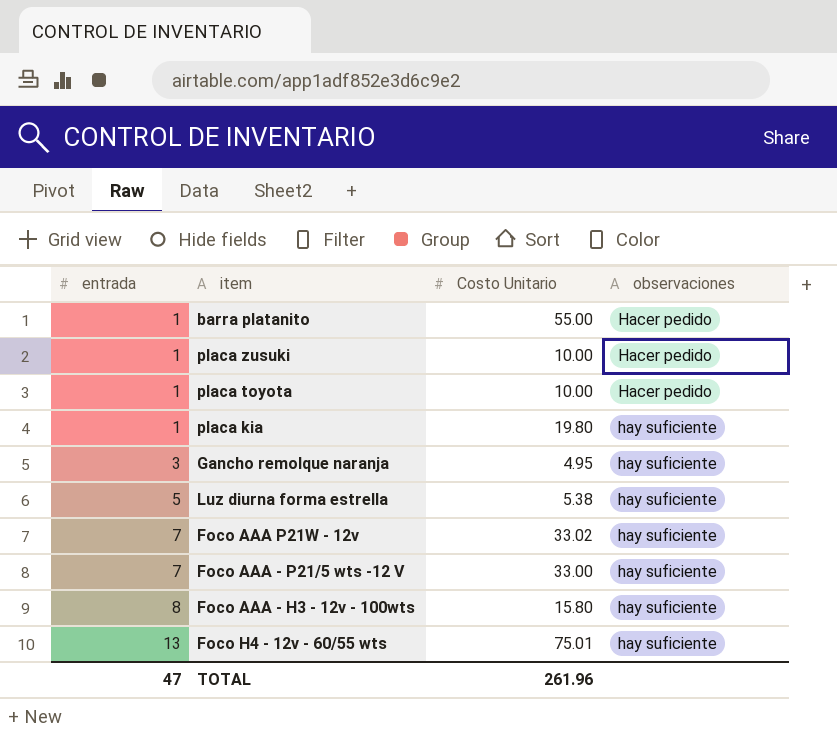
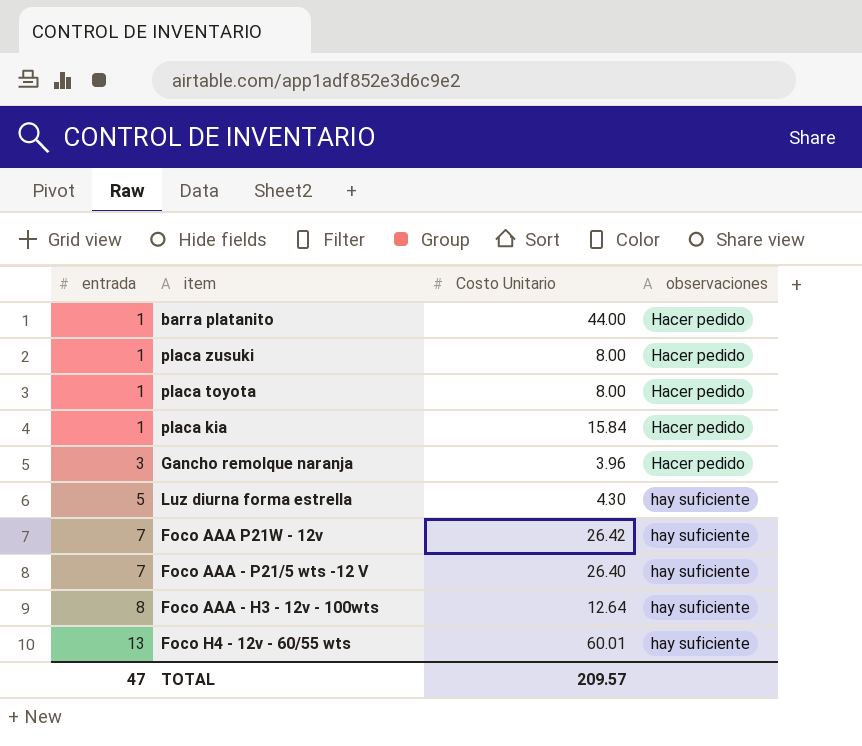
barra platanito | Costo Unitario: 55.00 -> 44.00
placa zusuki | Costo Unitario: 10.00 -> 8.00
placa toyota | Costo Unitario: 10.00 -> 8.00
placa kia | Costo Unitario: 19.80 -> 15.84
placa kia | observaciones: hay suficiente -> Hacer pedido
Gancho remolque naranja | Costo Unitario: 4.95 -> 3.96
Gancho remolque naranja | observaciones: hay suficiente -> Hacer pedido
Luz diurna forma estrella | Costo Unitario: 5.38 -> 4.30
Foco AAA P21W - 12v | Costo Unitario: 33.02 -> 26.42
Foco AAA - P21/5 wts -12 V | Costo Unitario: 33.00 -> 26.40
Foco AAA - H3 - 12v - 100wts | Costo Unitario: 15.80 -> 12.64
Foco H4 - 12v - 60/55 wts | Costo Unitario: 75.01 -> 60.01
TOTAL | Costo Unitario: 261.96 -> 209.57

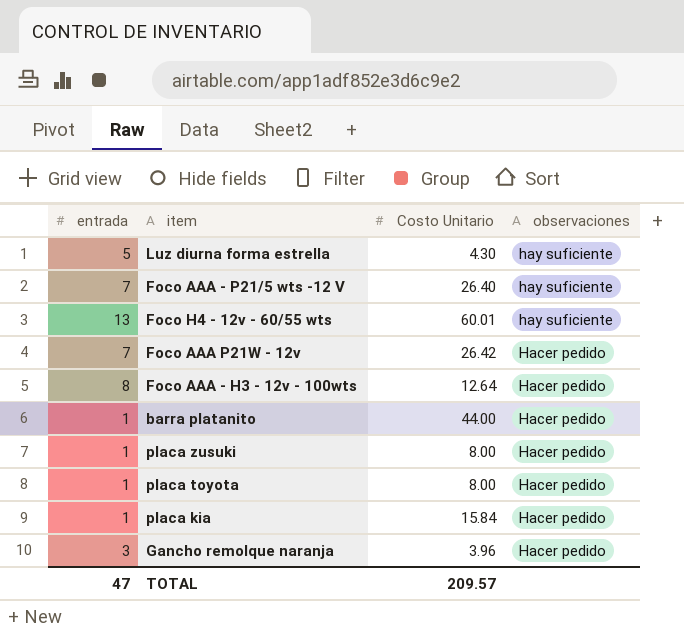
row order: entrada ascending -> observaciones descending
Foco AAA P21W - 12v | observaciones: hay suficiente -> Hacer pedido
Foco AAA - H3 - 12v - 100wts | observaciones: hay suficiente -> Hacer pedido

